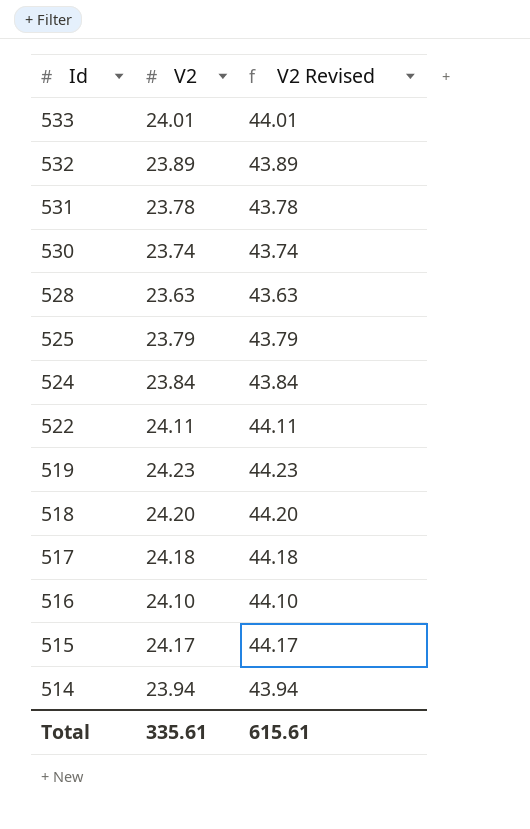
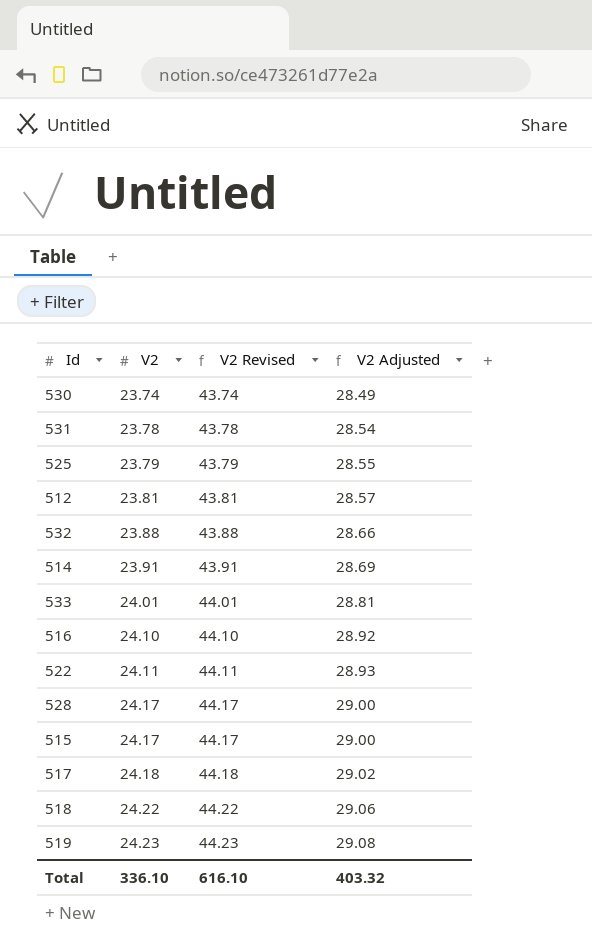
row order: Id descending -> V2 ascending
column V2 Adjusted | formula: none -> [V2] * 1.2
row 524: 23.84 | 43.84 -> none
row 512: none -> 23.81 | 43.81 | 28.57
532 | V2: 23.89 -> 23.88
532 | V2 Revised: 43.89 -> 43.88
514 | V2: 23.94 -> 23.91
514 | V2 Revised: 43.94 -> 43.91
528 | V2: 23.63 -> 24.17
528 | V2 Revised: 43.63 -> 44.17
518 | V2: 24.20 -> 24.22
518 | V2 Revised: 44.20 -> 44.22
Total | V2: 335.61 -> 336.10
Total | V2 Revised: 615.61 -> 616.10

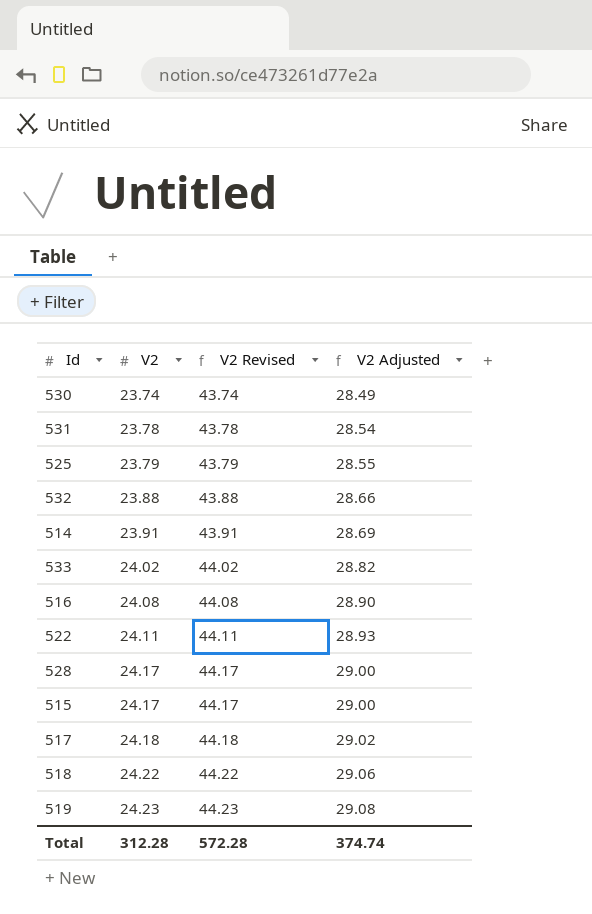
row 512: 23.81 | 43.81 | 28.57 -> none
533 | V2: 24.01 -> 24.02
533 | V2 Revised: 44.01 -> 44.02
533 | V2 Adjusted: 28.81 -> 28.82
516 | V2: 24.10 -> 24.08
516 | V2 Revised: 44.10 -> 44.08
516 | V2 Adjusted: 28.92 -> 28.90
Total | V2: 336.10 -> 312.28
Total | V2 Revised: 616.10 -> 572.28
Total | V2 Adjusted: 403.32 -> 374.74

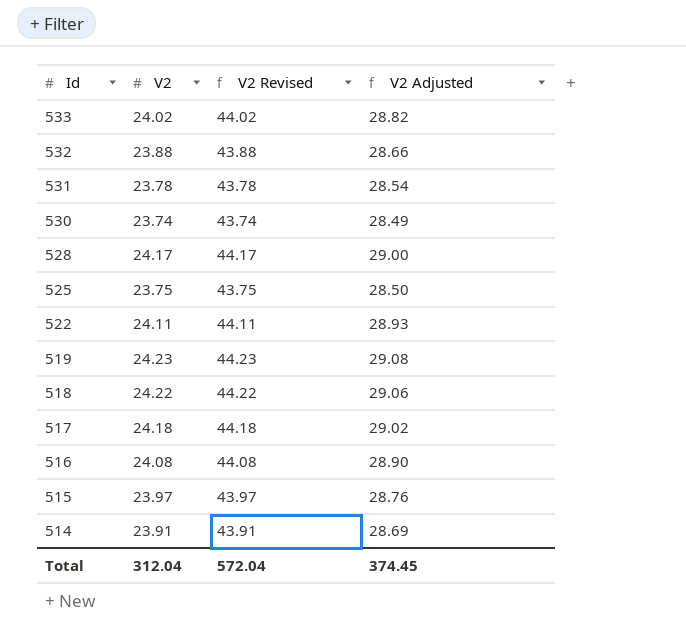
row order: V2 ascending -> Id descending
525 | V2: 23.79 -> 23.75
525 | V2 Revised: 43.79 -> 43.75
525 | V2 Adjusted: 28.55 -> 28.50
515 | V2: 24.17 -> 23.97
515 | V2 Revised: 44.17 -> 43.97
515 | V2 Adjusted: 29.00 -> 28.76
Total | V2: 312.28 -> 312.04
Total | V2 Revised: 572.28 -> 572.04
Total | V2 Adjusted: 374.74 -> 374.45

